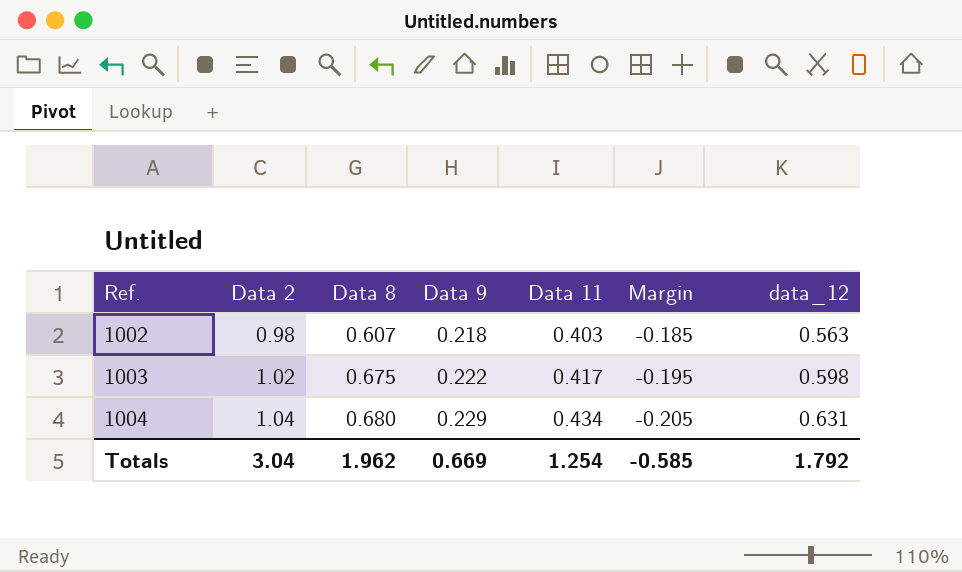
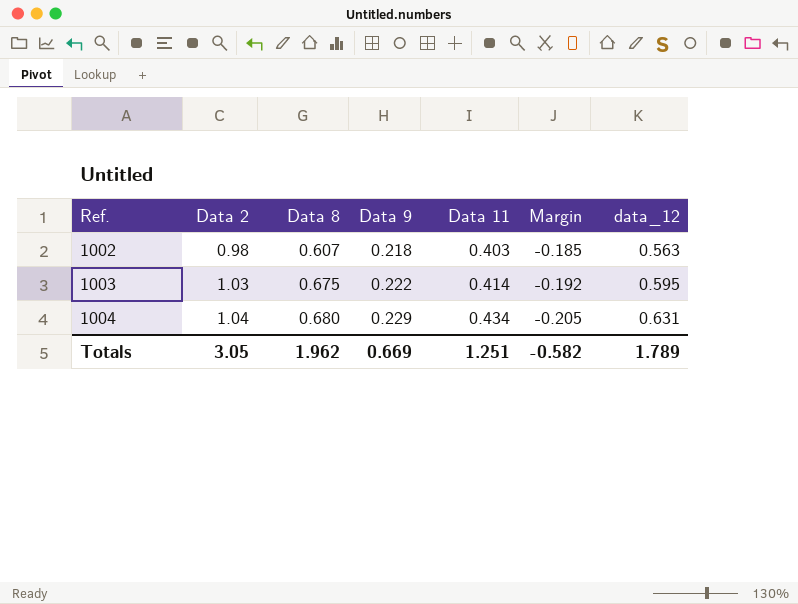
1003 | Data 2: 1.02 -> 1.03
1003 | Data 11: 0.417 -> 0.414
1003 | Margin: -0.195 -> -0.192
1003 | data_12: 0.598 -> 0.595
Totals | Data 2: 3.04 -> 3.05
Totals | Data 11: 1.254 -> 1.251
Totals | Margin: -0.585 -> -0.582
Totals | data_12: 1.792 -> 1.789

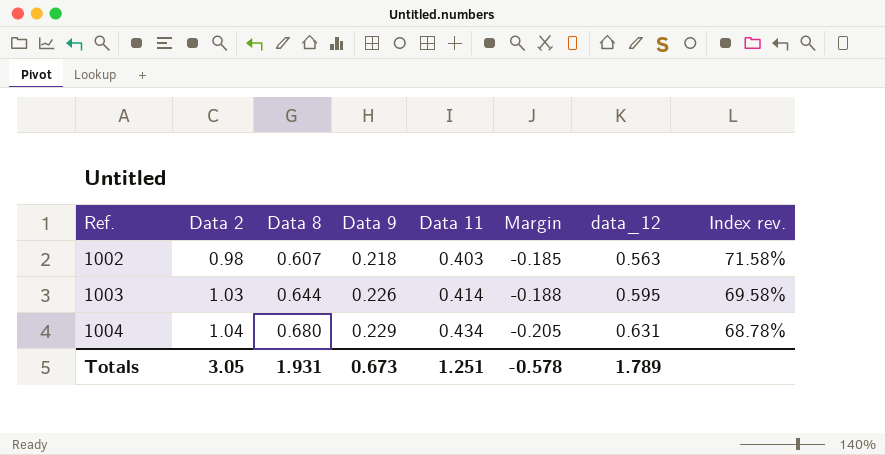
column Index rev. | formula: none -> [Data 11] / [data_12]
1003 | Data 8: 0.675 -> 0.644
1003 | Data 9: 0.222 -> 0.226
1003 | Margin: -0.192 -> -0.188
Totals | Data 8: 1.962 -> 1.931
Totals | Data 9: 0.669 -> 0.673
Totals | Margin: -0.582 -> -0.578

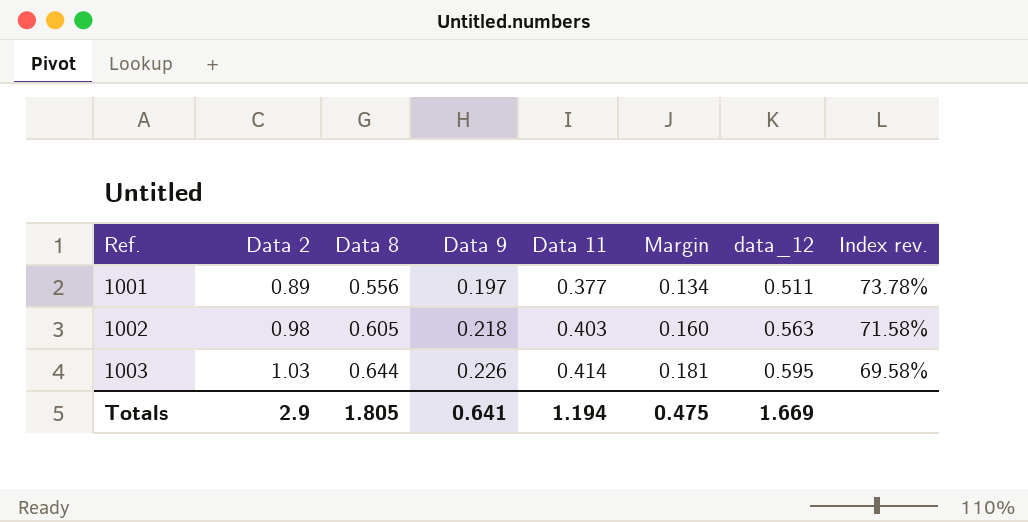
column Margin | formula: [Data 9] - [Data 11] -> [data_12] - [Data 11]
row 1004: 1.04 | 0.680 | 0.229 | 0.434 | -0.205 | 0.631 | 68.78% -> none
row 1001: none -> 0.89 | 0.556 | 0.197 | 0.377 | 0.134 | 0.511 | 73.78%
1002 | Data 8: 0.607 -> 0.605
Totals | Data 2: 3.05 -> 2.9
Totals | Data 8: 1.931 -> 1.805
Totals | Data 9: 0.673 -> 0.641
Totals | Data 11: 1.251 -> 1.194
Totals | Margin: -0.578 -> 0.475
Totals | data_12: 1.789 -> 1.669

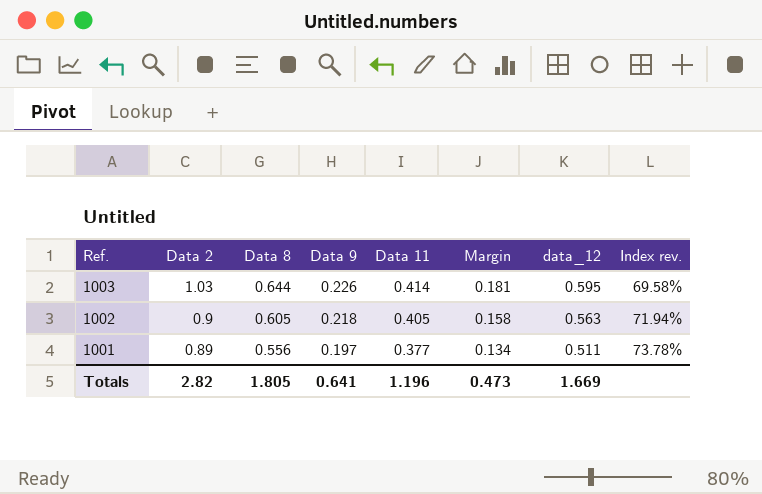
row order: Ref. ascending -> Ref. descending
1002 | Data 2: 0.98 -> 0.9
1002 | Data 11: 0.403 -> 0.405
1002 | Margin: 0.160 -> 0.158
1002 | Index rev.: 71.58% -> 71.94%
Totals | Data 2: 2.9 -> 2.82
Totals | Data 11: 1.194 -> 1.196
Totals | Margin: 0.475 -> 0.473

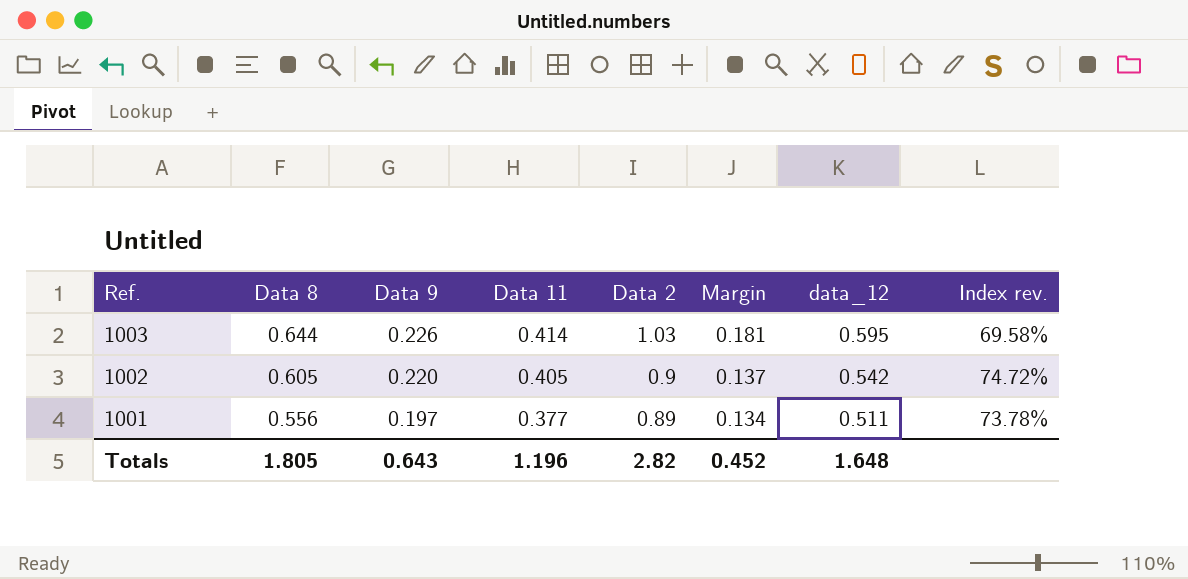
column Data 2 | position: 2 -> 5
1002 | Data 9: 0.218 -> 0.220
1002 | Margin: 0.158 -> 0.137
1002 | data_12: 0.563 -> 0.542
1002 | Index rev.: 71.94% -> 74.72%
Totals | Data 9: 0.641 -> 0.643
Totals | Margin: 0.473 -> 0.452
Totals | data_12: 1.669 -> 1.648

